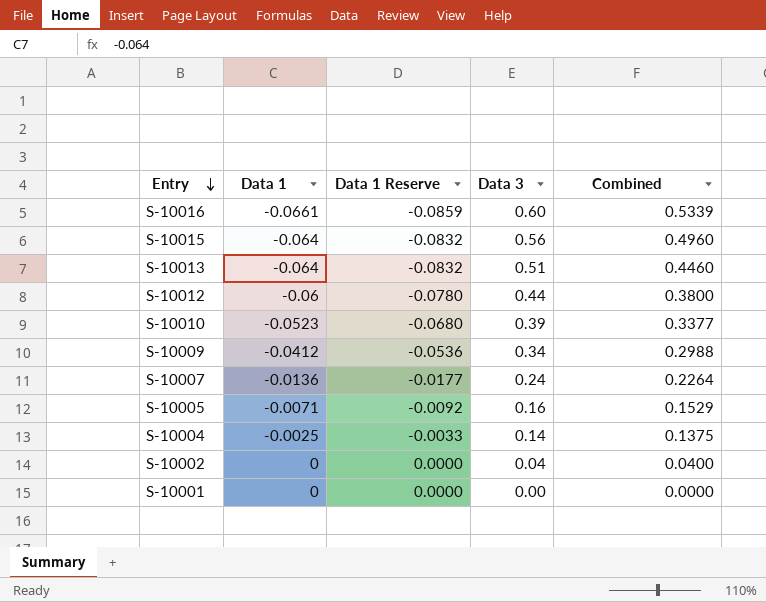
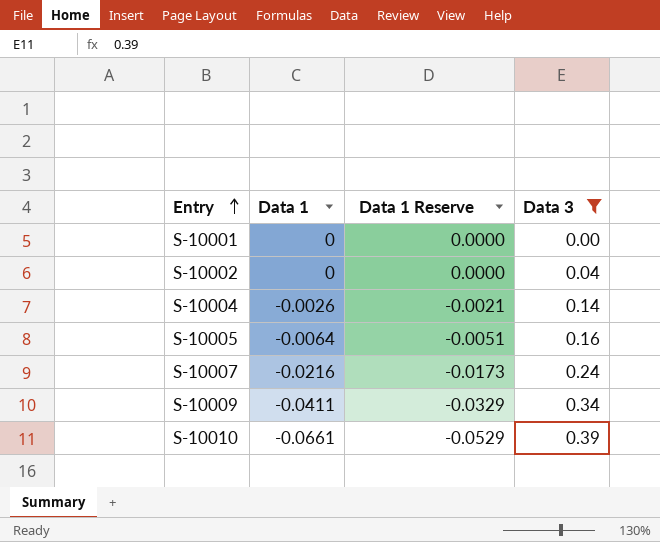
filter: none -> Data 3 <= 0.39
row order: Entry descending -> Entry ascending
column Combined | formula: [Data 1] + [Data 3] -> none
column Data 1 Reserve | formula: [Data 1] * 1.3 -> [Data 1] * 0.8
S-10004 | Data 1: -0.0025 -> -0.0026
S-10005 | Data 1: -0.0071 -> -0.0064
S-10007 | Data 1: -0.0136 -> -0.0216
S-10009 | Data 1: -0.0412 -> -0.0411
S-10010 | Data 1: -0.0523 -> -0.0661

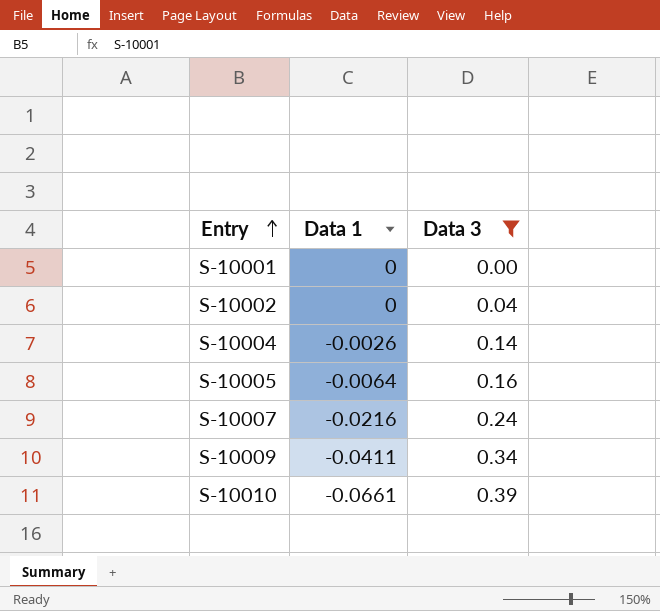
column Data 1 Reserve | formula: [Data 1] * 0.8 -> none

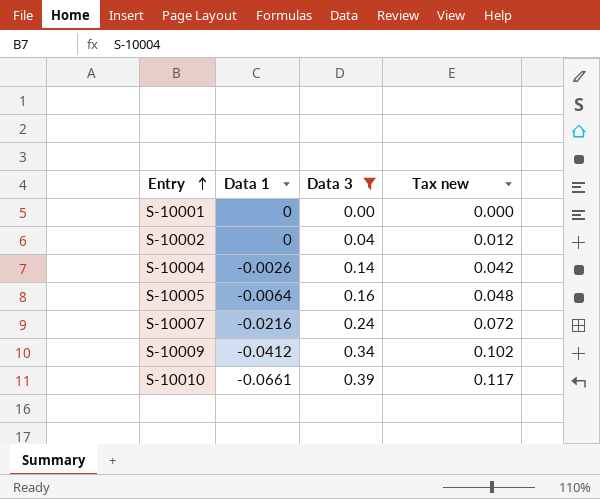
column Tax new | formula: none -> [Data 3] * 0.3
S-10009 | Data 1: -0.0411 -> -0.0412

